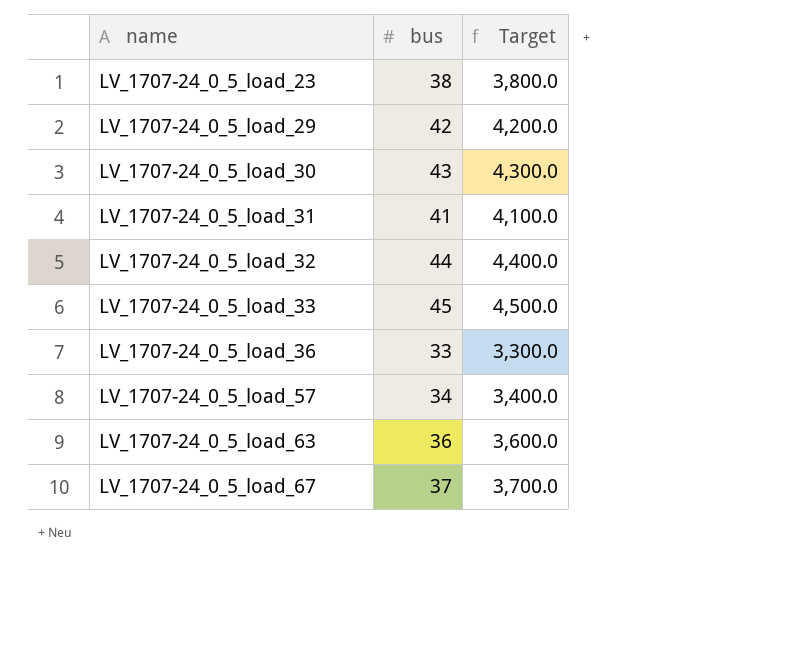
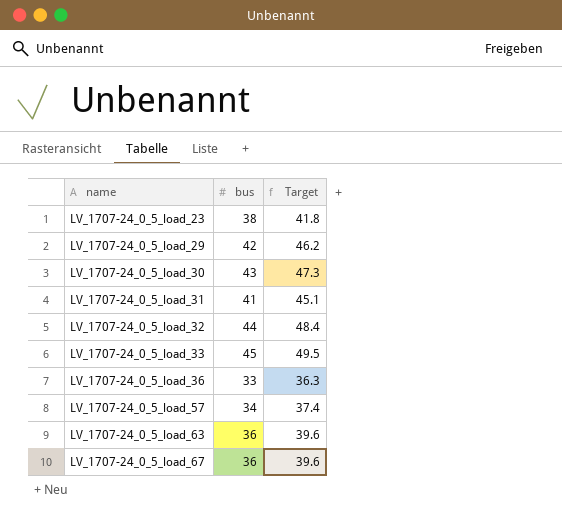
column Target | formula: [bus] * 100 -> [bus] * 1.1
LV_1707-24_0_5_load_67 | bus: 37 -> 36

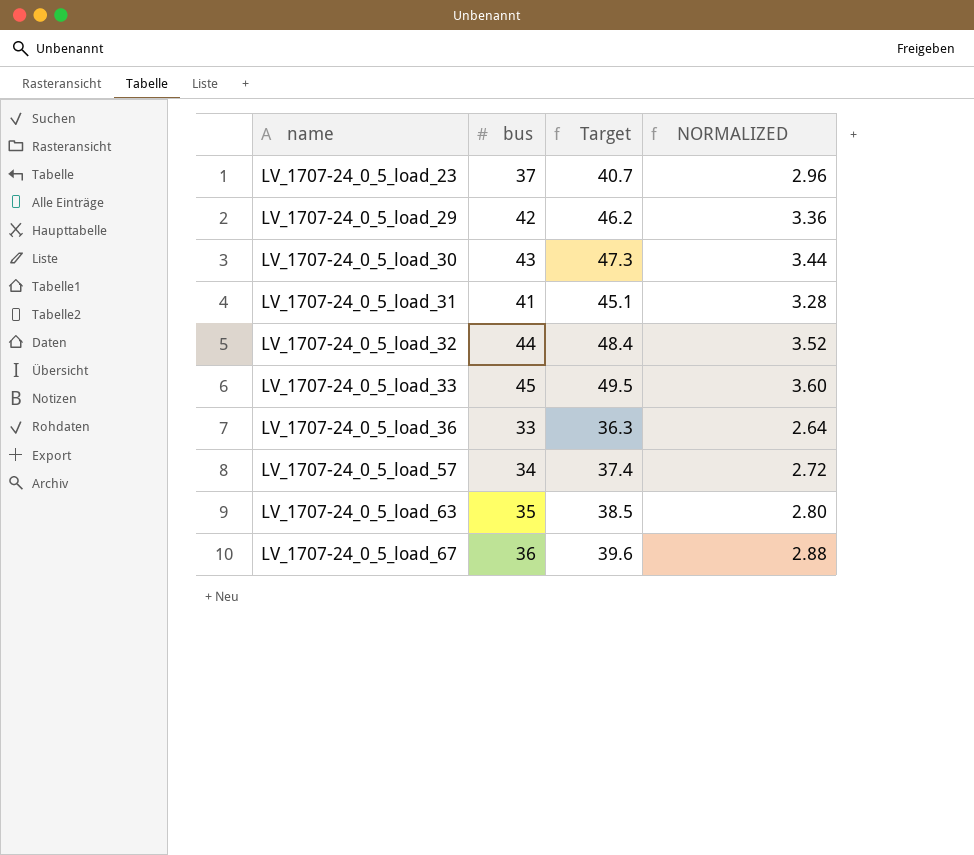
column NORMALIZED | formula: none -> [bus] * 0.08
LV_1707-24_0_5_load_23 | bus: 38 -> 37
LV_1707-24_0_5_load_23 | Target: 41.8 -> 40.7
LV_1707-24_0_5_load_63 | bus: 36 -> 35
LV_1707-24_0_5_load_63 | Target: 39.6 -> 38.5

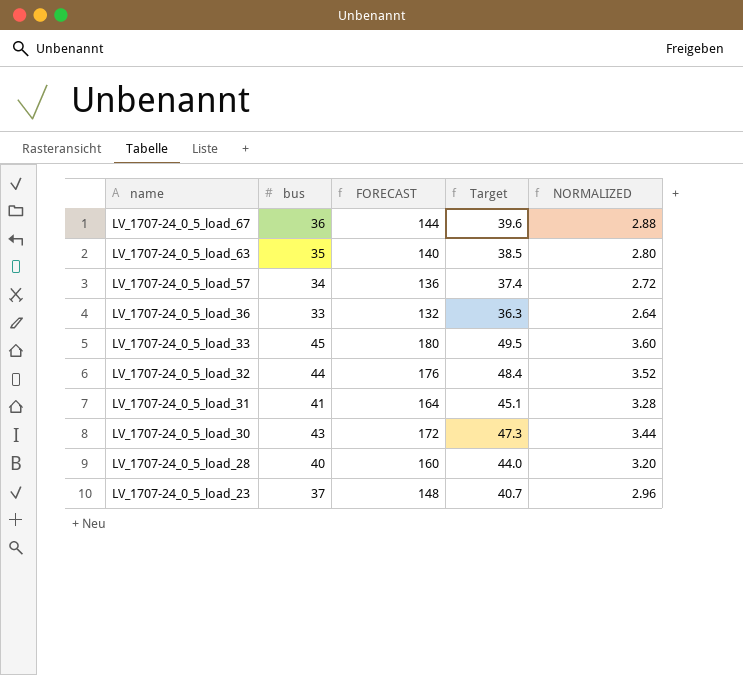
row order: name ascending -> name descending
column FORECAST | formula: none -> [bus] * 4
row LV_1707-24_0_5_load_29: 42 | 46.2 | 3.36 -> none
row LV_1707-24_0_5_load_28: none -> 40 | 160 | 44.0 | 3.20

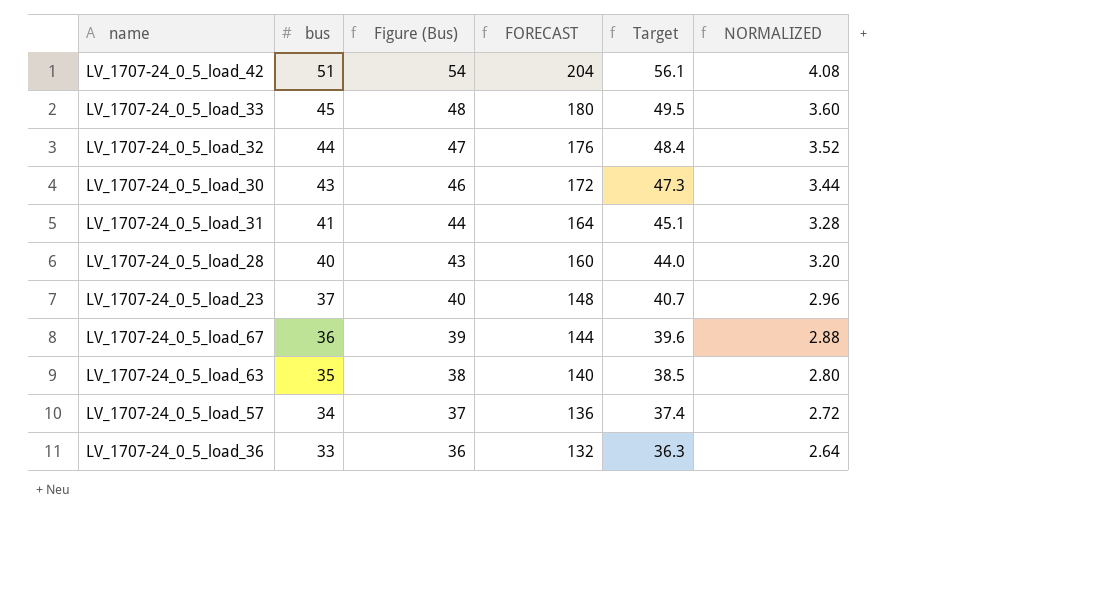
row order: name descending -> bus descending
column Figure (Bus) | formula: none -> [bus] + 3
row LV_1707-24_0_5_load_42: none -> 51 | 54 | 204 | 56.1 | 4.08

